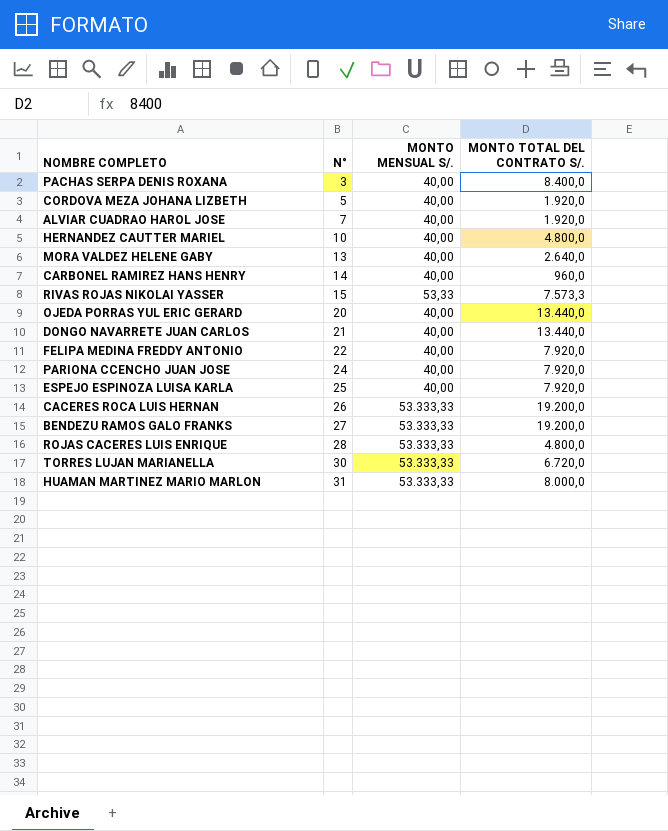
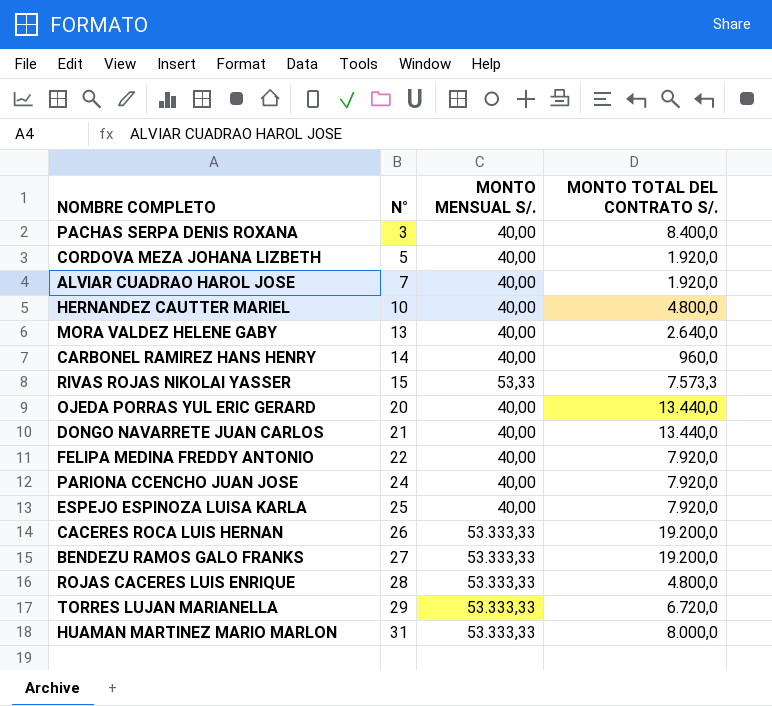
TORRES LUJAN MARIANELLA | N°: 30 -> 29

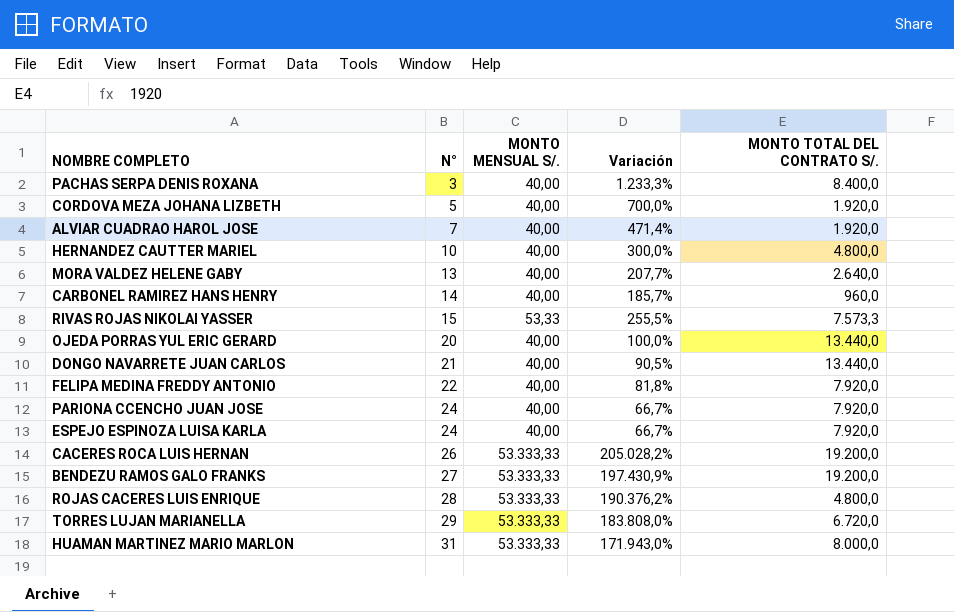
column Variación | formula: none -> ([MONTO MENSUAL S/.] - [N°]) / [N°]
ESPEJO ESPINOZA LUISA KARLA | N°: 25 -> 24

